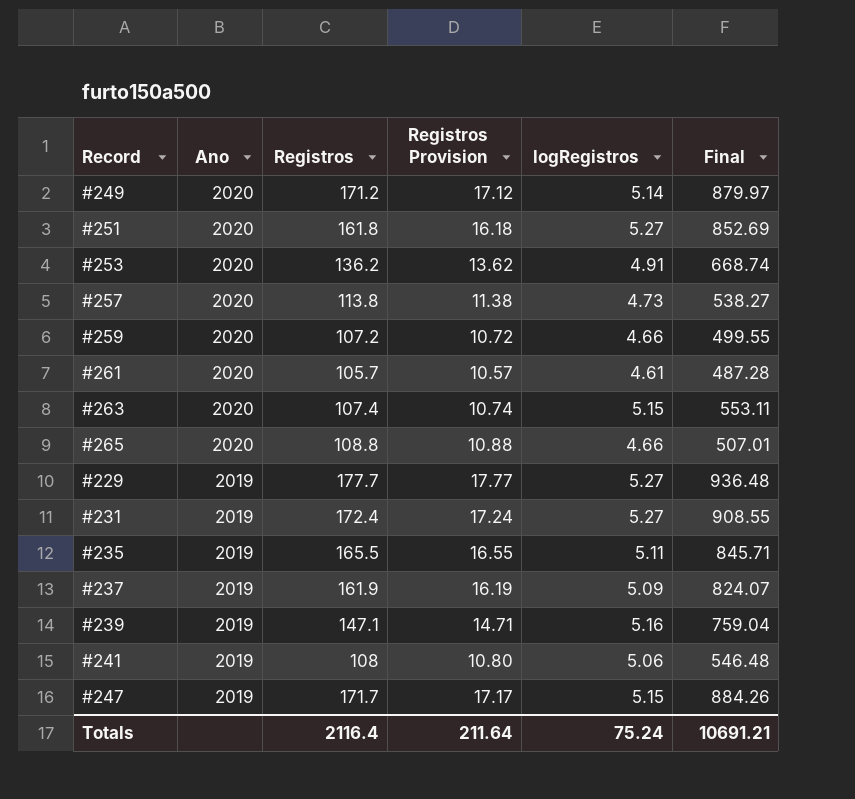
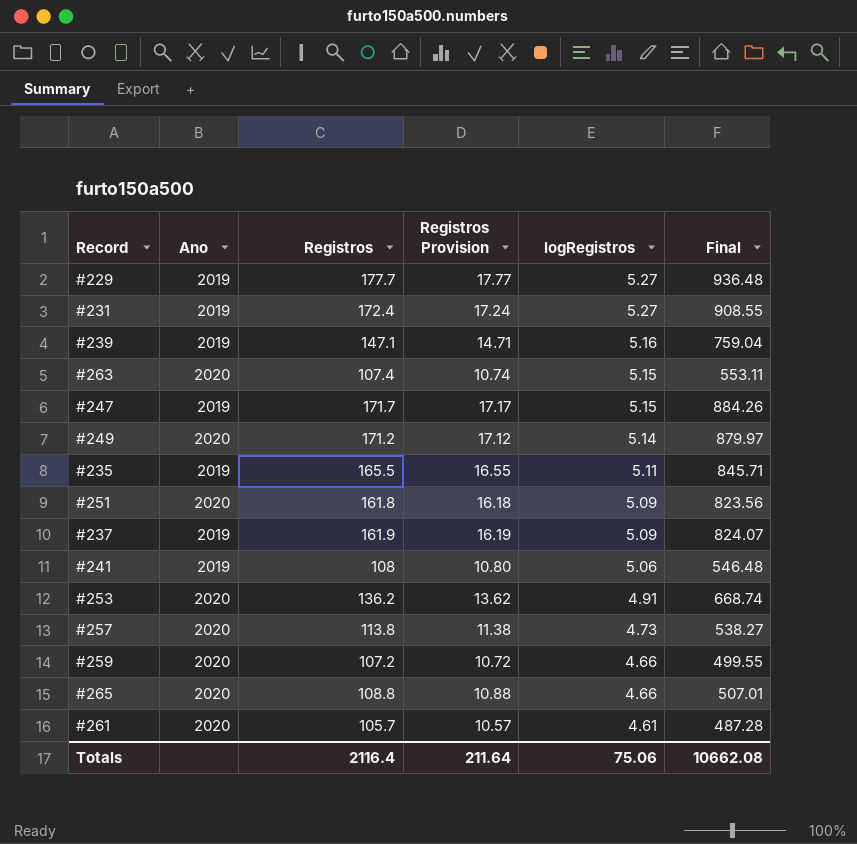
row order: Ano descending -> logRegistros descending
#251 | logRegistros: 5.27 -> 5.09
#251 | Final: 852.69 -> 823.56
Totals | logRegistros: 75.24 -> 75.06
Totals | Final: 10691.21 -> 10662.08

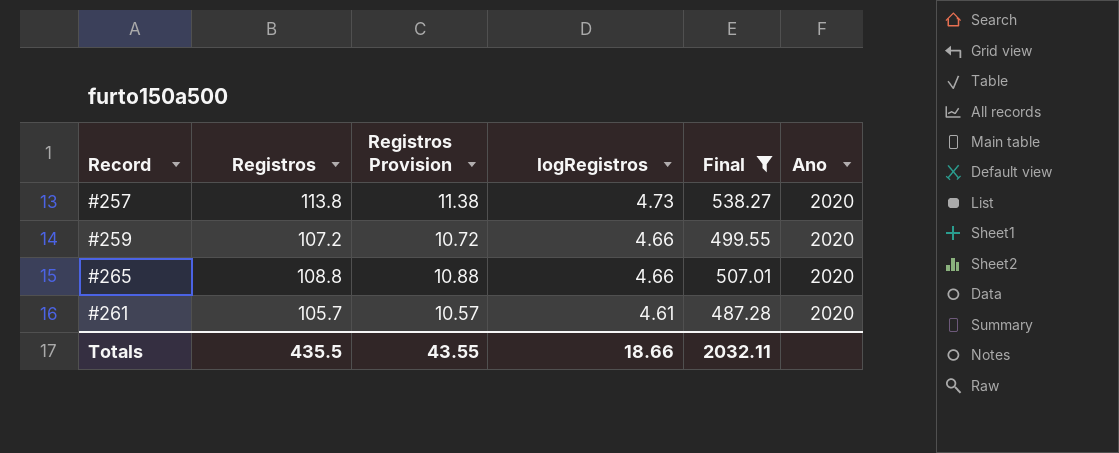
filter: none -> Final <= 538.27
column Ano | position: 2 -> 6
Totals | Registros: 2116.4 -> 435.5
Totals | Registros Provision: 211.64 -> 43.55
Totals | logRegistros: 75.06 -> 18.66
Totals | Final: 10662.08 -> 2032.11

